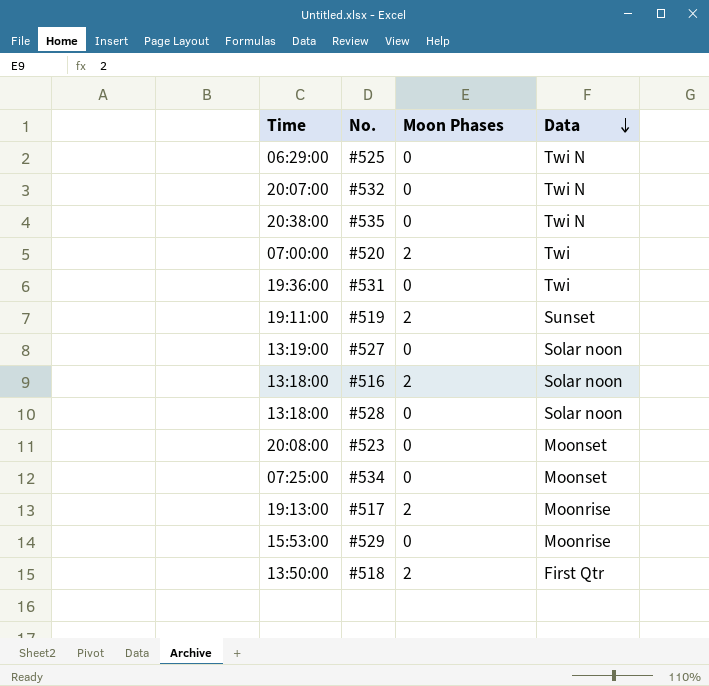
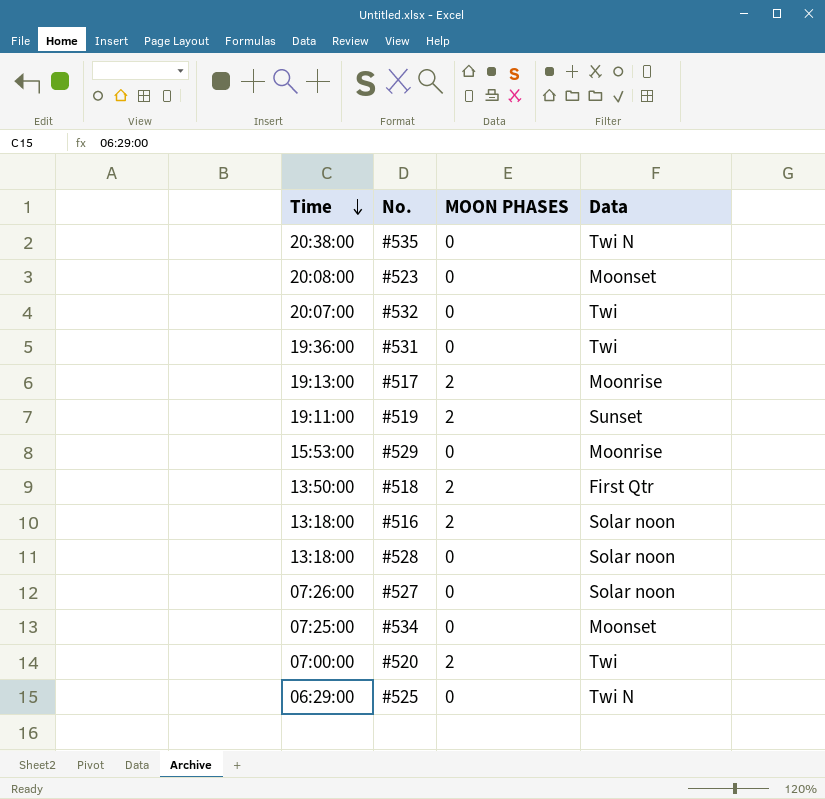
row order: Data descending -> Time descending
column name: Moon Phases -> MOON PHASES
#532 | Data: Twi N -> Twi
#527 | Time: 13:19:00 -> 07:26:00

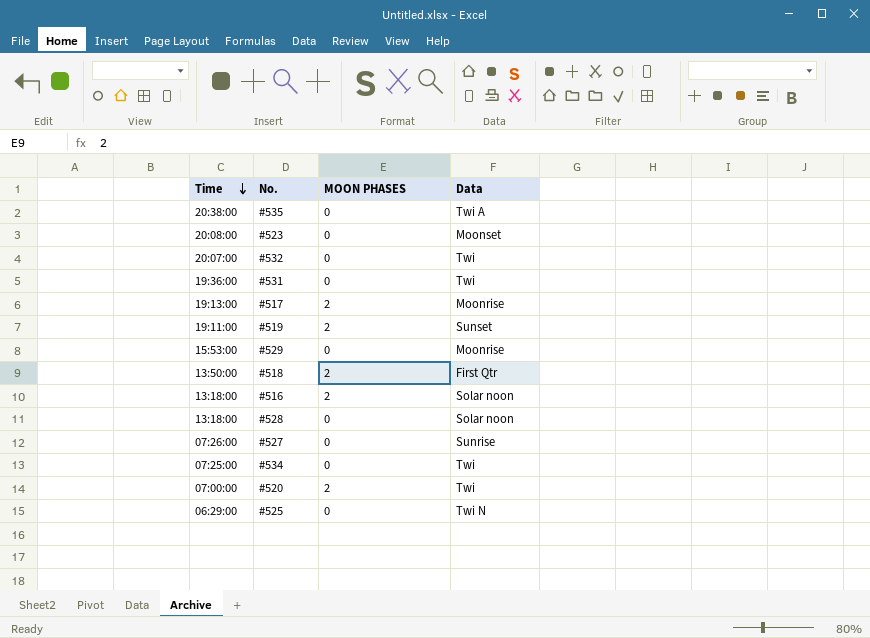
#535 | Data: Twi N -> Twi A
#527 | Data: Solar noon -> Sunrise
#534 | Data: Moonset -> Twi

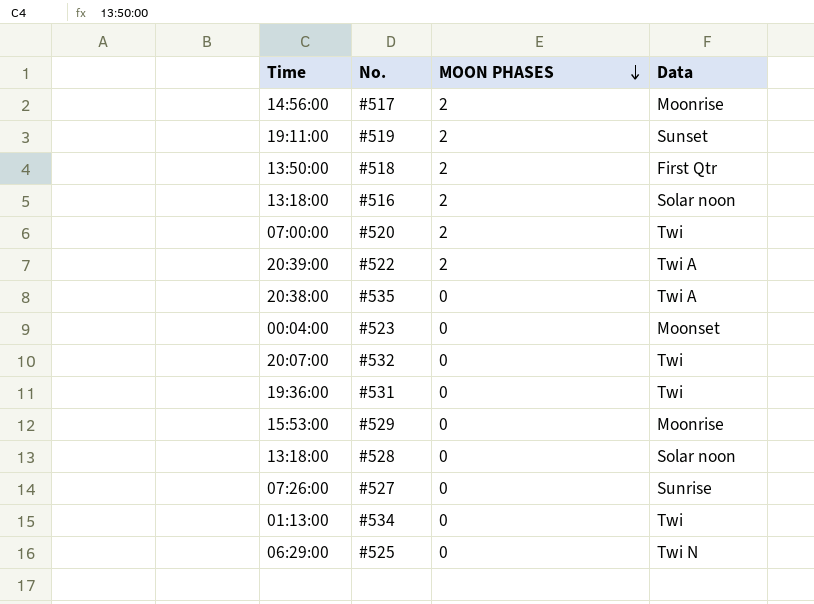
row order: Time descending -> MOON PHASES descending
#517 | Time: 19:13:00 -> 14:56:00
row #522: none -> 20:39:00 | 2 | Twi A
#523 | Time: 20:08:00 -> 00:04:00
#534 | Time: 07:25:00 -> 01:13:00

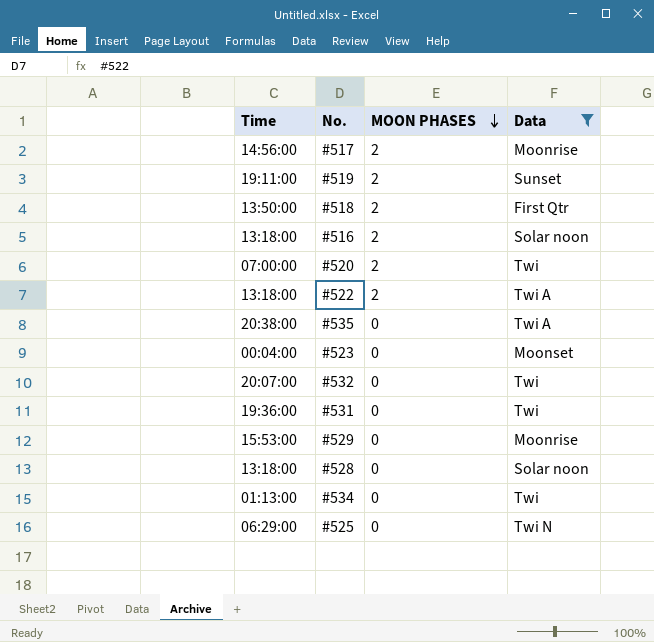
filter: none -> Data != Sunrise
#522 | Time: 20:39:00 -> 13:18:00

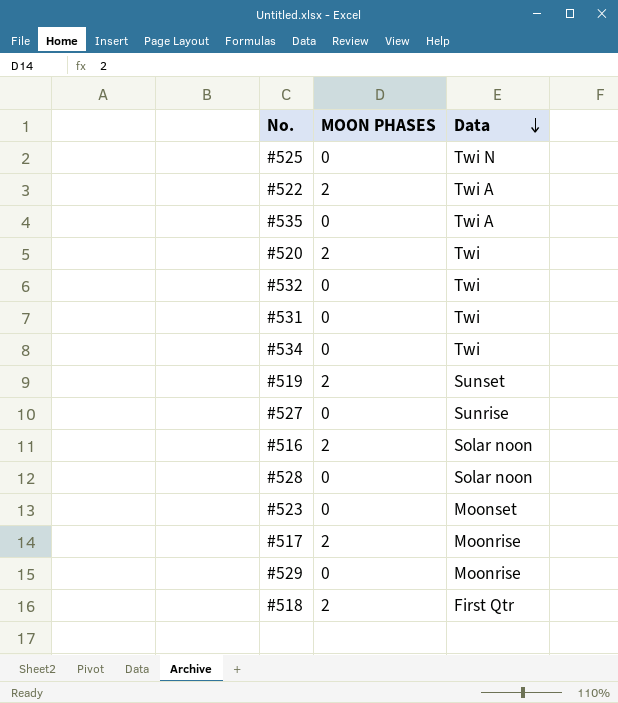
filter: Data != Sunrise -> none
row order: MOON PHASES descending -> Data descending
column Time | position: 1 -> none

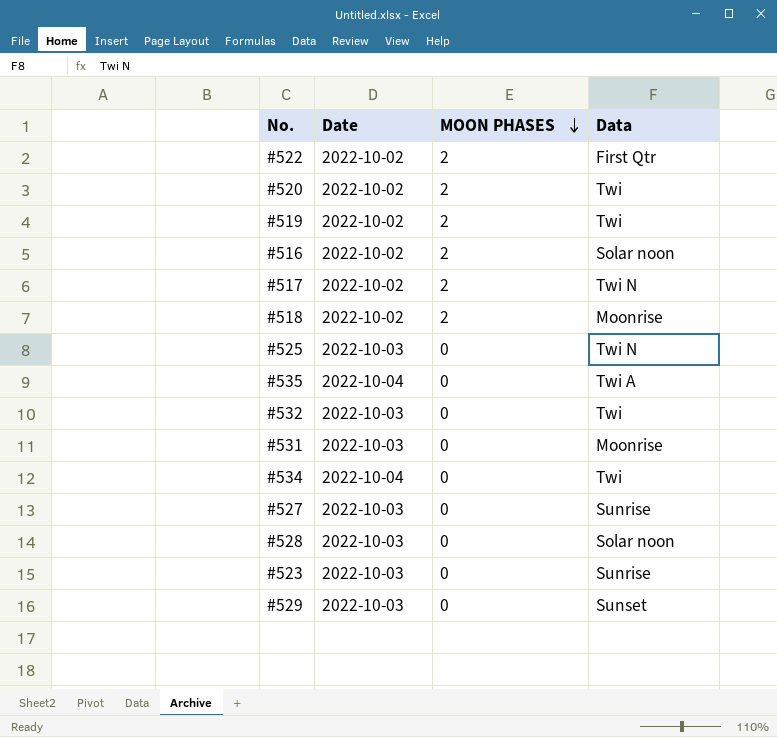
row order: Data descending -> MOON PHASES descending
column Date | position: none -> 2
#522 | Data: Twi A -> First Qtr
#519 | Data: Sunset -> Twi
#517 | Data: Moonrise -> Twi N
#518 | Data: First Qtr -> Moonrise
#531 | Data: Twi -> Moonrise
#523 | Data: Moonset -> Sunrise
#529 | Data: Moonrise -> Sunset

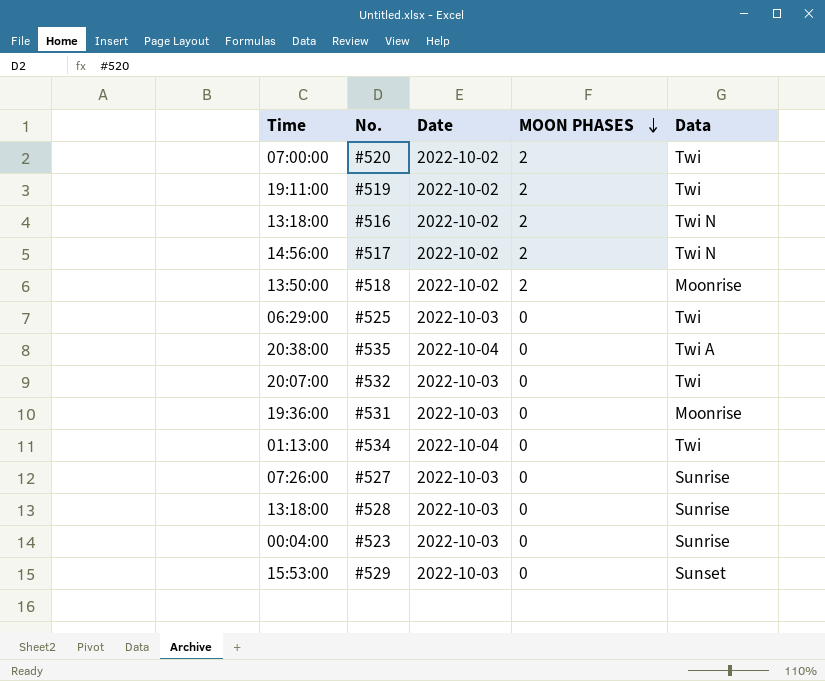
column Time | position: none -> 1
row #522: 2022-10-02 | 2 | First Qtr -> none
#516 | Data: Solar noon -> Twi N
#525 | Data: Twi N -> Twi
#528 | Data: Solar noon -> Sunrise

